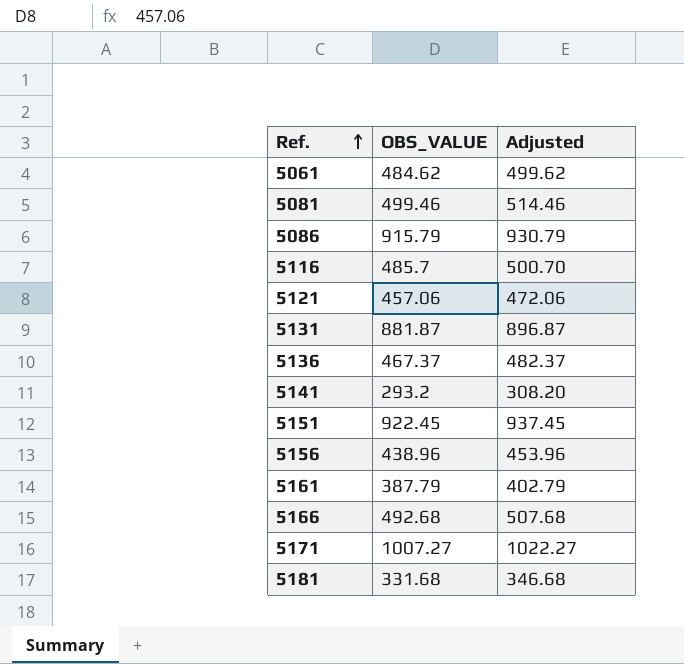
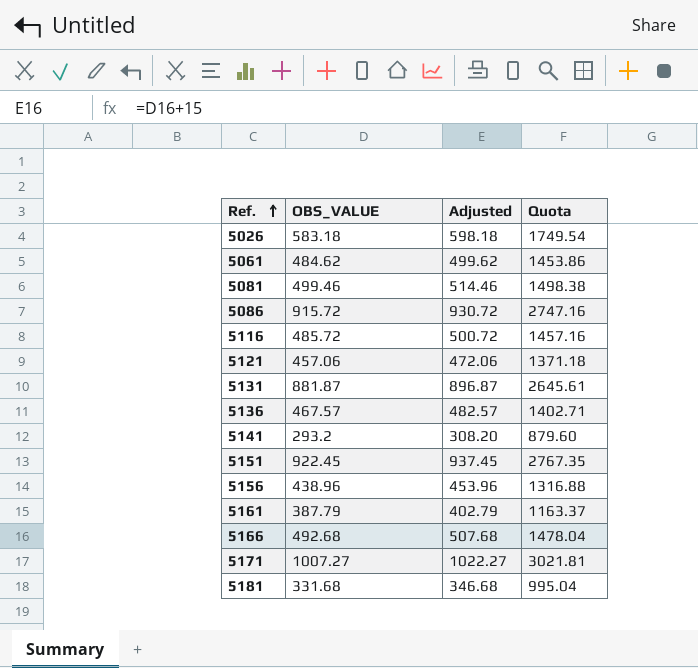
column Quota | formula: none -> [OBS_VALUE] * 3
row 5026: none -> 583.18 | 598.18 | 1749.54
5086 | OBS_VALUE: 915.79 -> 915.72
5086 | Adjusted: 930.79 -> 930.72
5116 | OBS_VALUE: 485.7 -> 485.72
5116 | Adjusted: 500.70 -> 500.72
5136 | OBS_VALUE: 467.37 -> 467.57
5136 | Adjusted: 482.37 -> 482.57

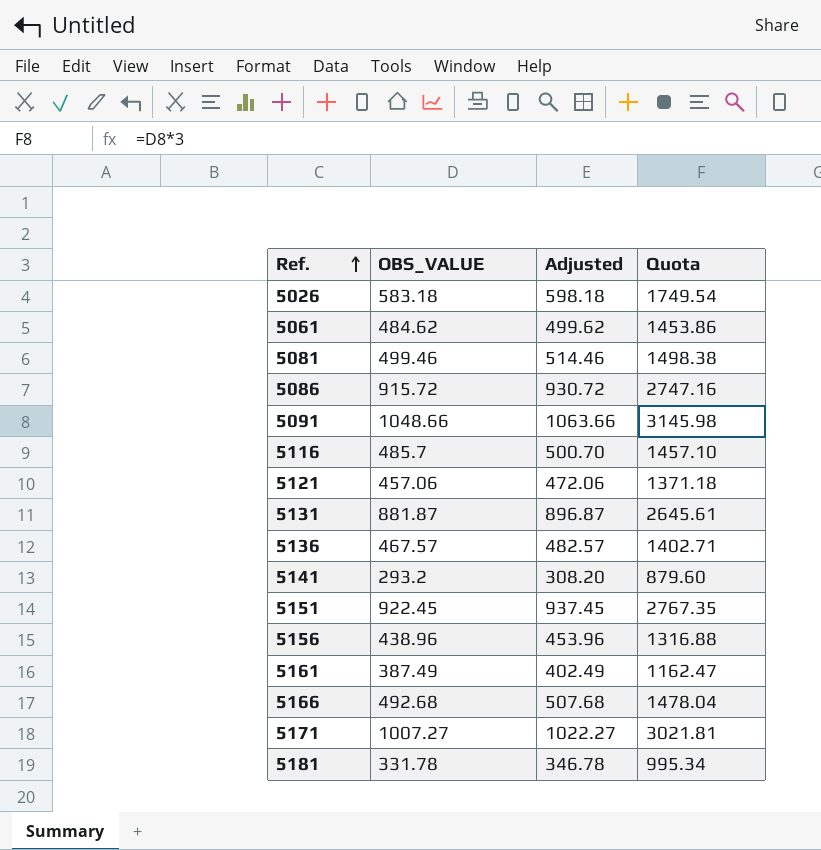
row 5091: none -> 1048.66 | 1063.66 | 3145.98
5116 | OBS_VALUE: 485.72 -> 485.7
5116 | Adjusted: 500.72 -> 500.70
5116 | Quota: 1457.16 -> 1457.10
5161 | OBS_VALUE: 387.79 -> 387.49
5161 | Adjusted: 402.79 -> 402.49
5161 | Quota: 1163.37 -> 1162.47
5181 | OBS_VALUE: 331.68 -> 331.78
5181 | Adjusted: 346.68 -> 346.78
5181 | Quota: 995.04 -> 995.34

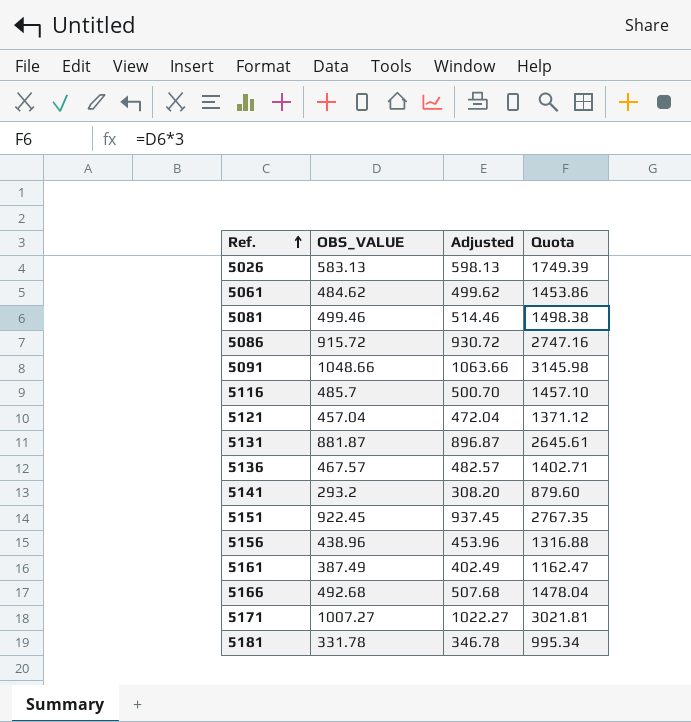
5026 | OBS_VALUE: 583.18 -> 583.13
5026 | Adjusted: 598.18 -> 598.13
5026 | Quota: 1749.54 -> 1749.39
5121 | OBS_VALUE: 457.06 -> 457.04
5121 | Adjusted: 472.06 -> 472.04
5121 | Quota: 1371.18 -> 1371.12

